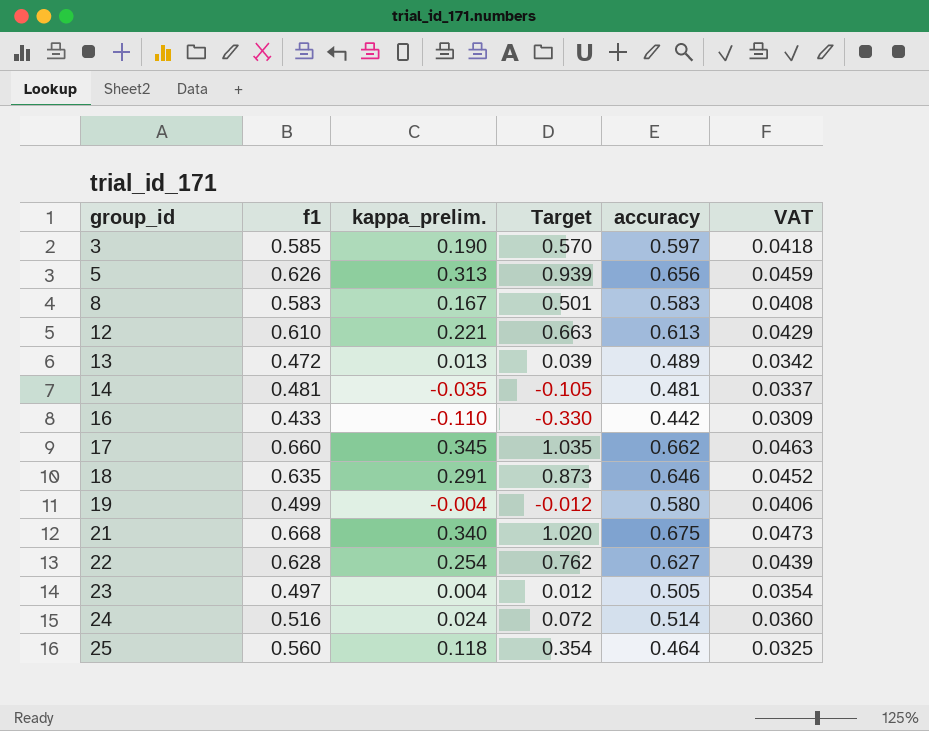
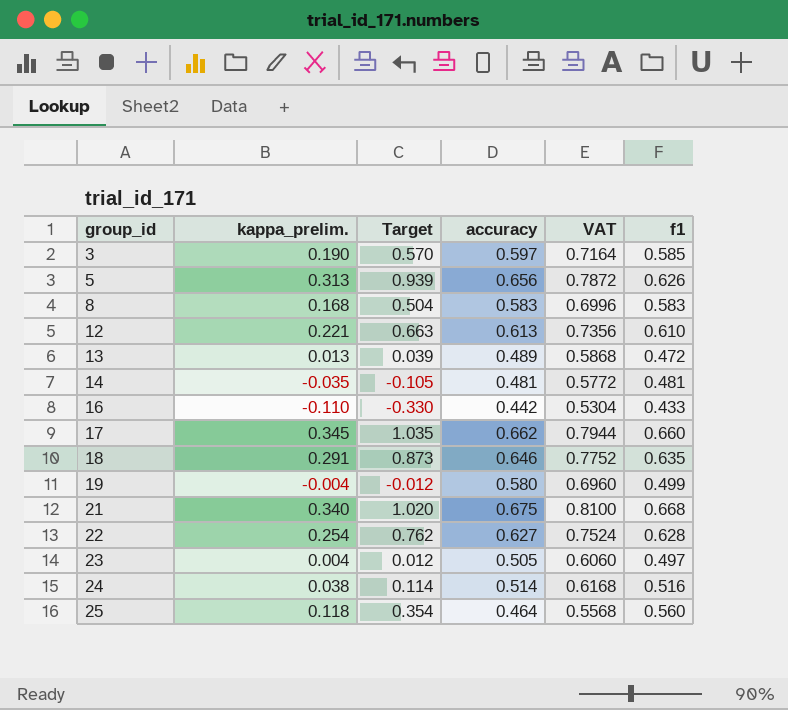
column VAT | formula: [accuracy] * 0.07 -> [accuracy] * 1.2
column f1 | position: 2 -> 6
8 | kappa_prelim.: 0.167 -> 0.168
8 | Target: 0.501 -> 0.504
24 | kappa_prelim.: 0.024 -> 0.038
24 | Target: 0.072 -> 0.114

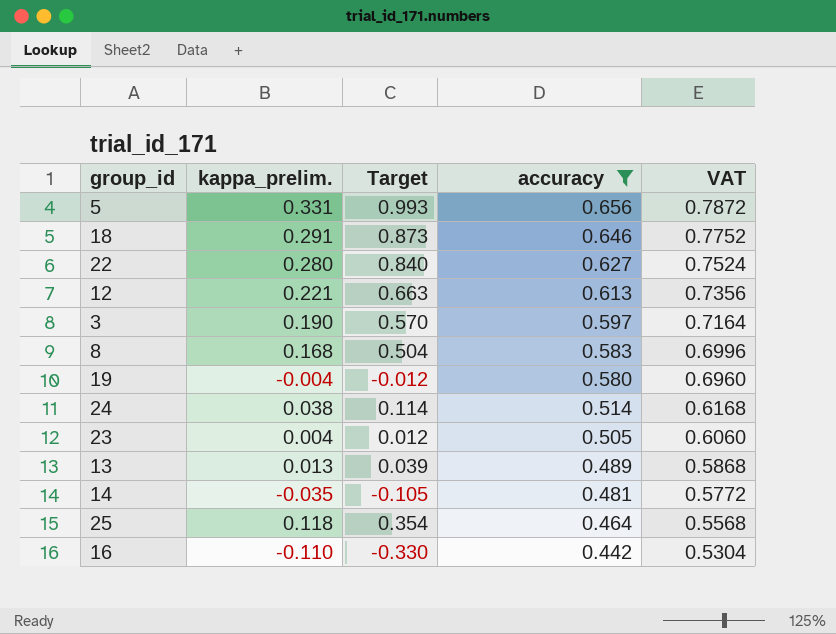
filter: none -> accuracy <= 0.656
row order: group_id ascending -> accuracy descending
column f1 | position: 6 -> none
5 | kappa_prelim.: 0.313 -> 0.331
5 | Target: 0.939 -> 0.993
22 | kappa_prelim.: 0.254 -> 0.280
22 | Target: 0.762 -> 0.840

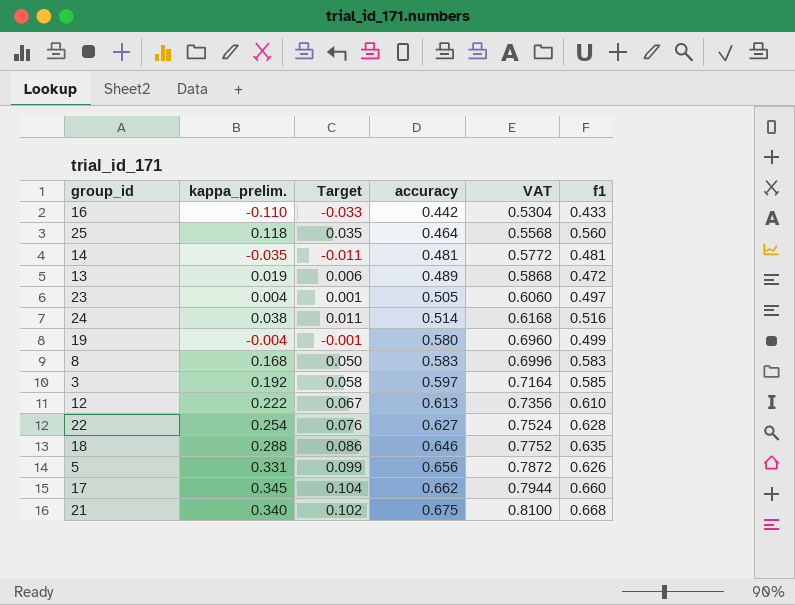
filter: accuracy <= 0.656 -> none
row order: accuracy descending -> accuracy ascending
column Target | formula: [kappa_prelim.] * 3 -> [kappa_prelim.] * 0.3
column f1 | position: none -> 6
13 | kappa_prelim.: 0.013 -> 0.019
3 | kappa_prelim.: 0.190 -> 0.192
12 | kappa_prelim.: 0.221 -> 0.222
22 | kappa_prelim.: 0.280 -> 0.254
18 | kappa_prelim.: 0.291 -> 0.288

